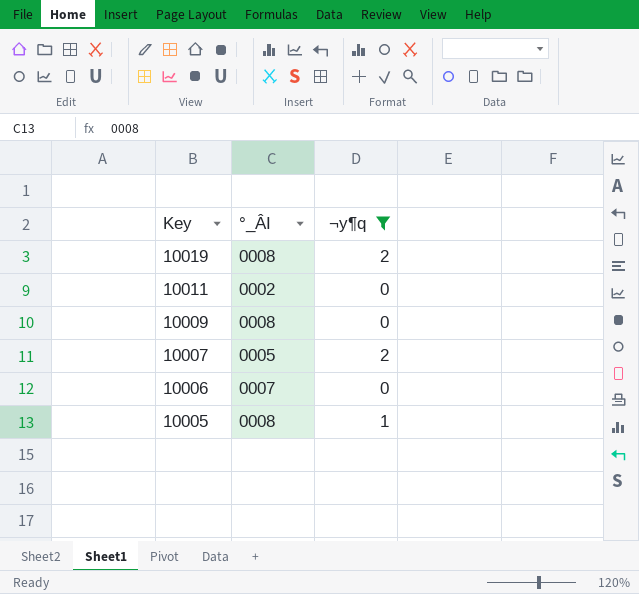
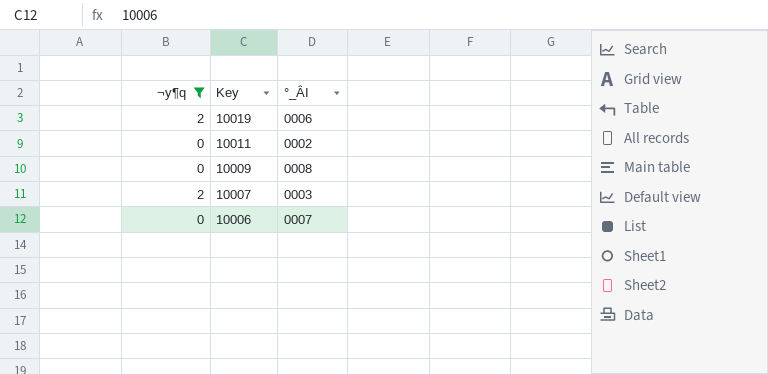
column ¬y¶q | position: 3 -> 1
row 10005: 0008 | 1 -> none
10019 | °_ÂI: 0008 -> 0006
10007 | °_ÂI: 0005 -> 0003

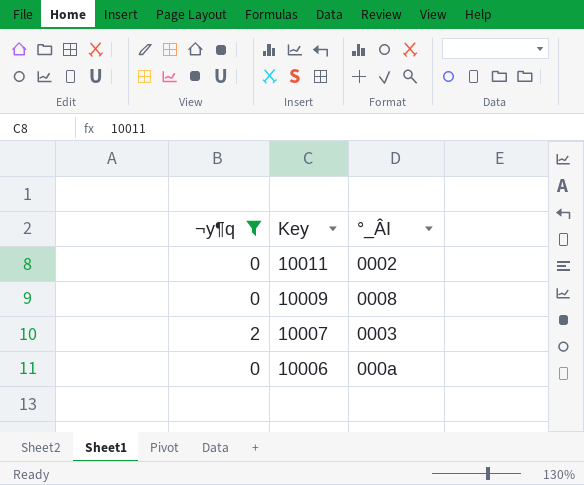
row 10019: 2 | 0006 -> none
10006 | °_ÂI: 0007 -> 000a

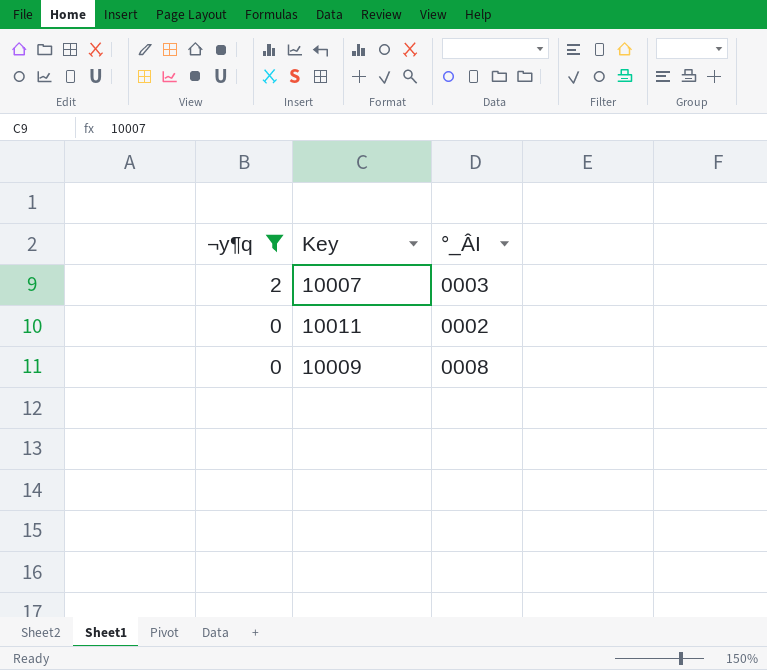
row order: Key descending -> ¬y¶q descending
row 10006: 0 | 000a -> none

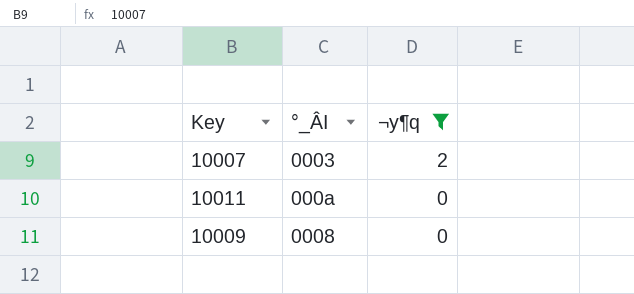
column ¬y¶q | position: 1 -> 3
10011 | °_ÂI: 0002 -> 000a

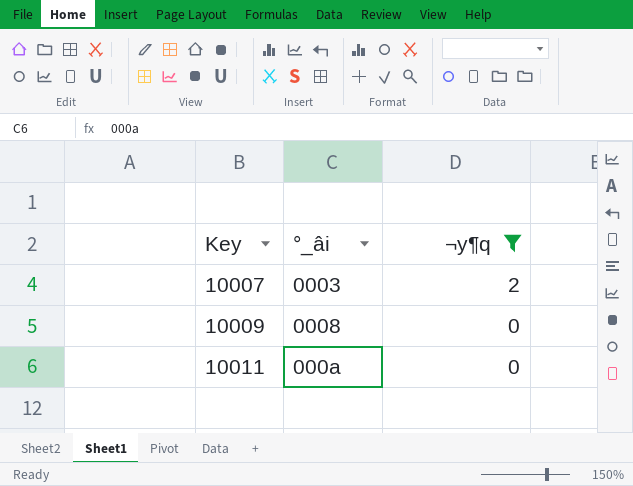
row order: ¬y¶q descending -> Key ascending
column name: °_ÂI -> °_âi

